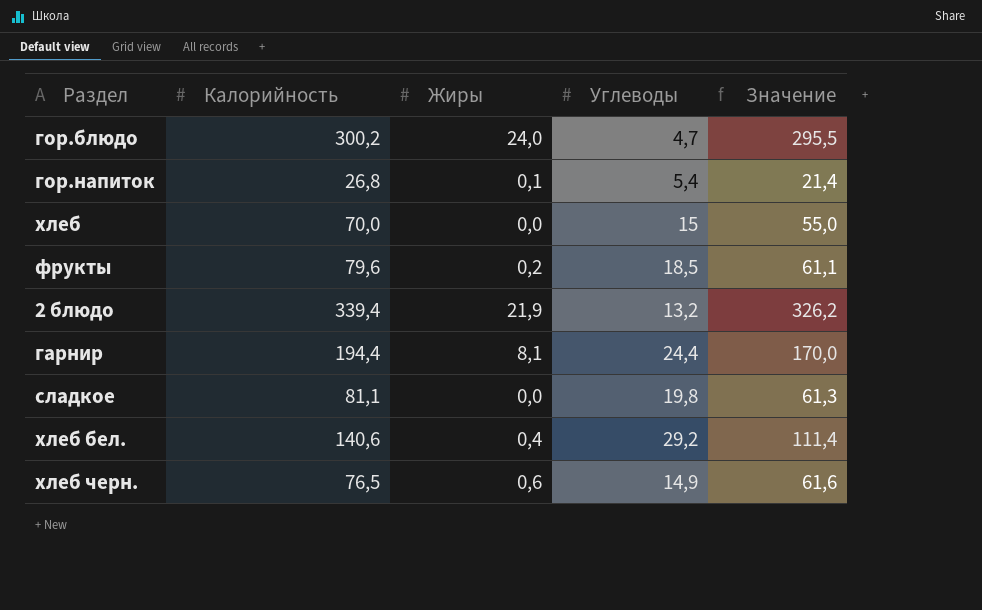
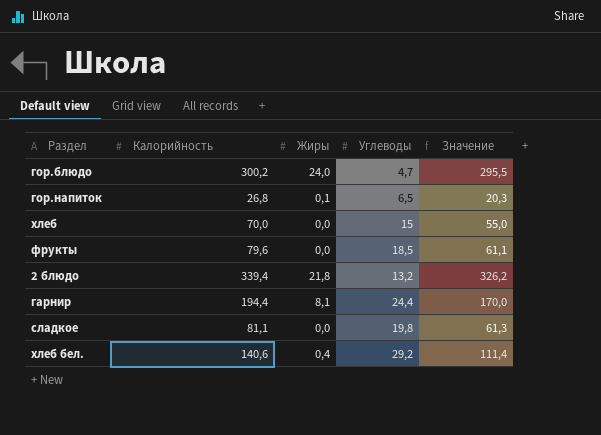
row хлеб черн.: 76,5 | 0,6 | 14,9 | 61,6 -> none
гор.напиток | Углеводы: 5,4 -> 6,5
гор.напиток | Значение: 21,4 -> 20,3
фрукты | Жиры: 0,2 -> 0,0
2 блюдо | Жиры: 21,9 -> 21,8

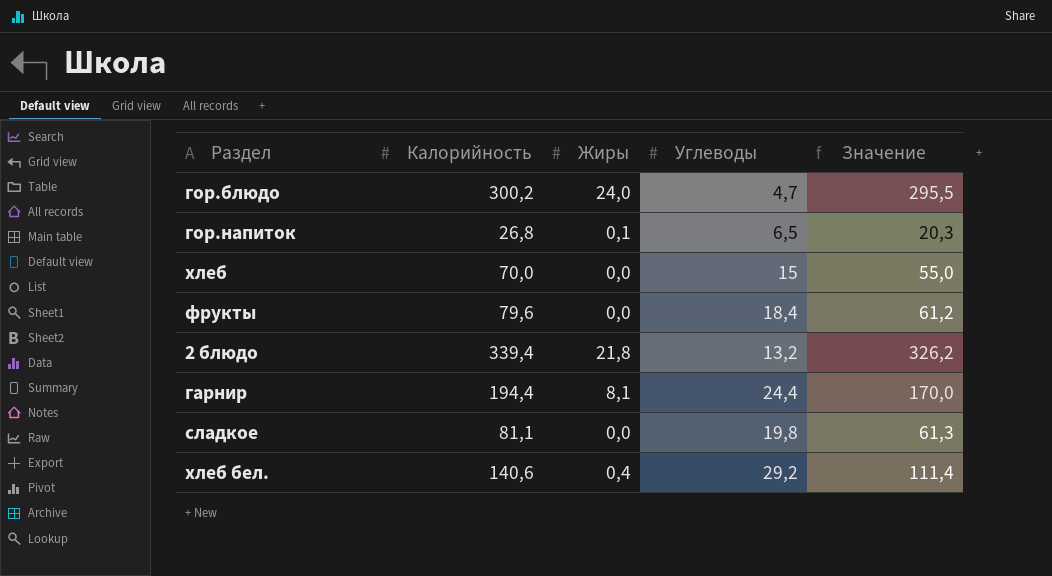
фрукты | Углеводы: 18,5 -> 18,4
фрукты | Значение: 61,1 -> 61,2

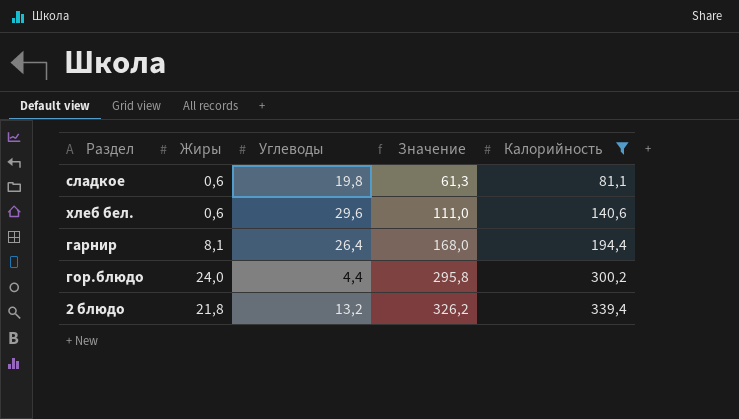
filter: none -> Калорийность >= 81,1
row order: none -> Значение ascending
column Калорийность | position: 2 -> 5
сладкое | Жиры: 0,0 -> 0,6
хлеб бел. | Жиры: 0,4 -> 0,6
хлеб бел. | Углеводы: 29,2 -> 29,6
хлеб бел. | Значение: 111,4 -> 111,0
гарнир | Углеводы: 24,4 -> 26,4
гарнир | Значение: 170,0 -> 168,0
гор.блюдо | Углеводы: 4,7 -> 4,4
гор.блюдо | Значение: 295,5 -> 295,8

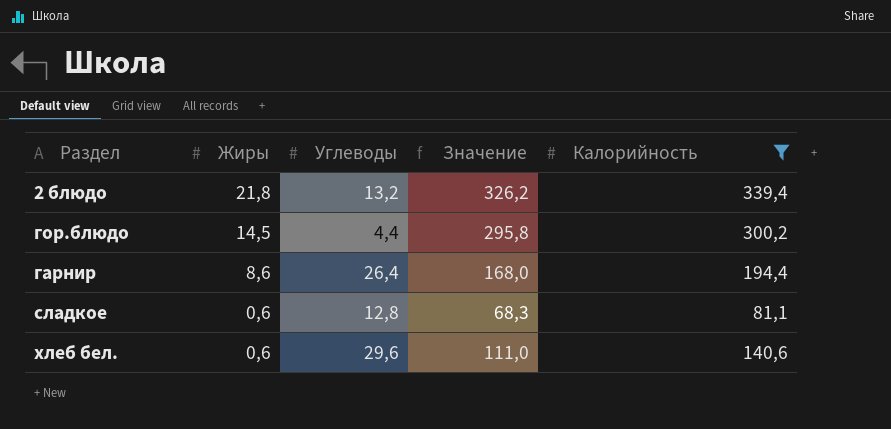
row order: Значение ascending -> Жиры descending
гор.блюдо | Жиры: 24,0 -> 14,5
гарнир | Жиры: 8,1 -> 8,6
сладкое | Углеводы: 19,8 -> 12,8
сладкое | Значение: 61,3 -> 68,3

